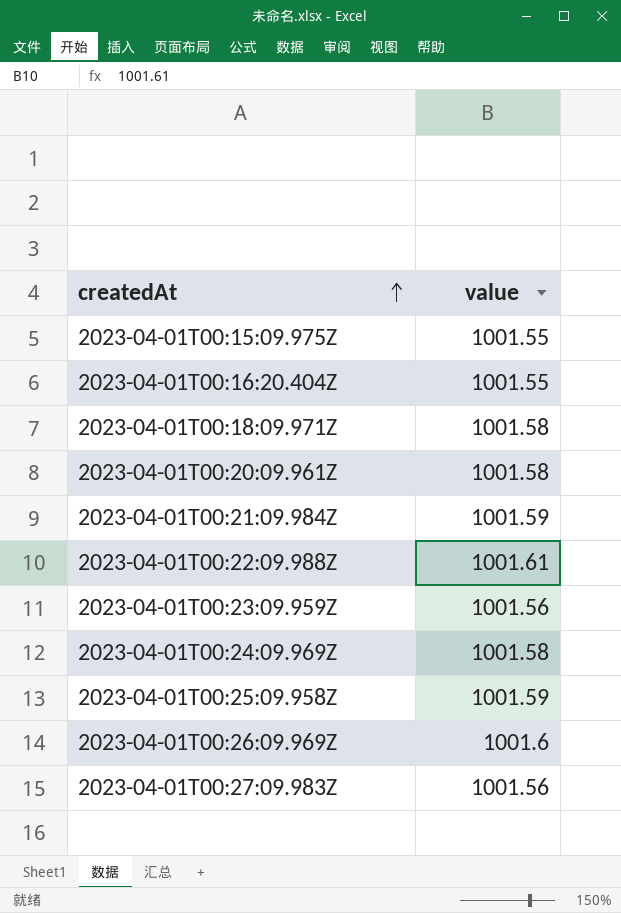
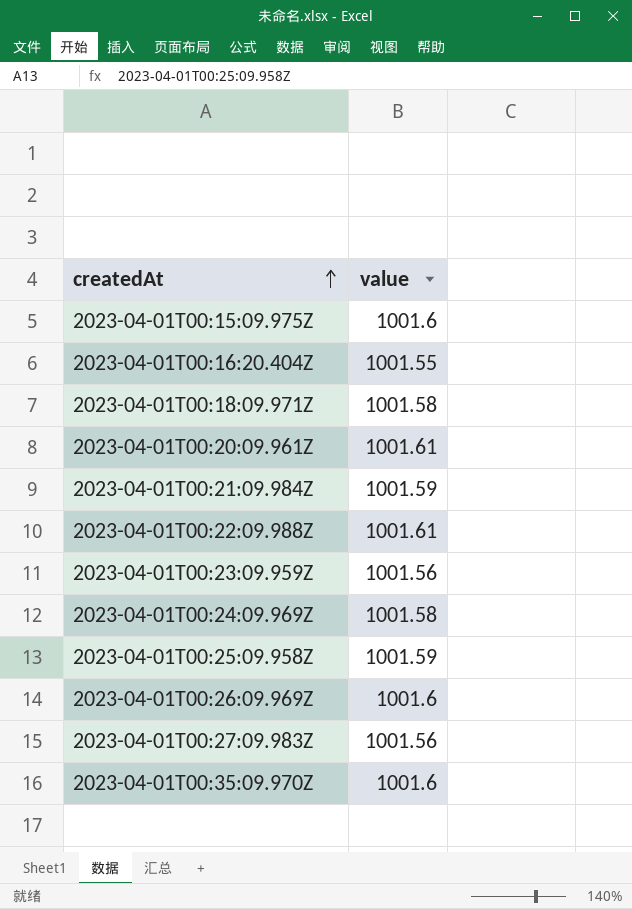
2023-04-01T00:15:09.975Z | value: 1001.55 -> 1001.6
2023-04-01T00:20:09.961Z | value: 1001.58 -> 1001.61
row 2023-04-01T00:35:09.970Z: none -> 1001.6

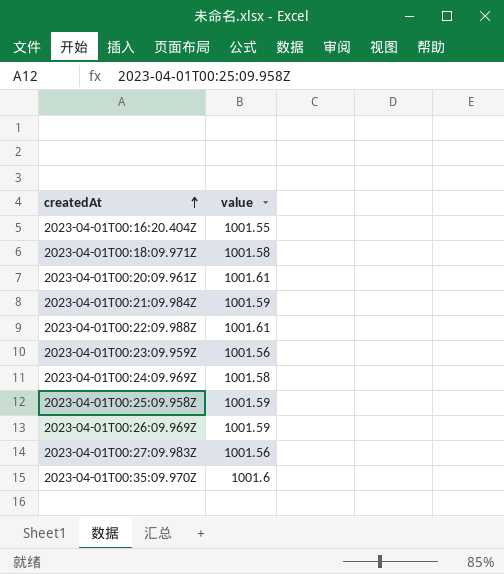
row 2023-04-01T00:15:09.975Z: 1001.6 -> none
2023-04-01T00:26:09.969Z | value: 1001.6 -> 1001.59

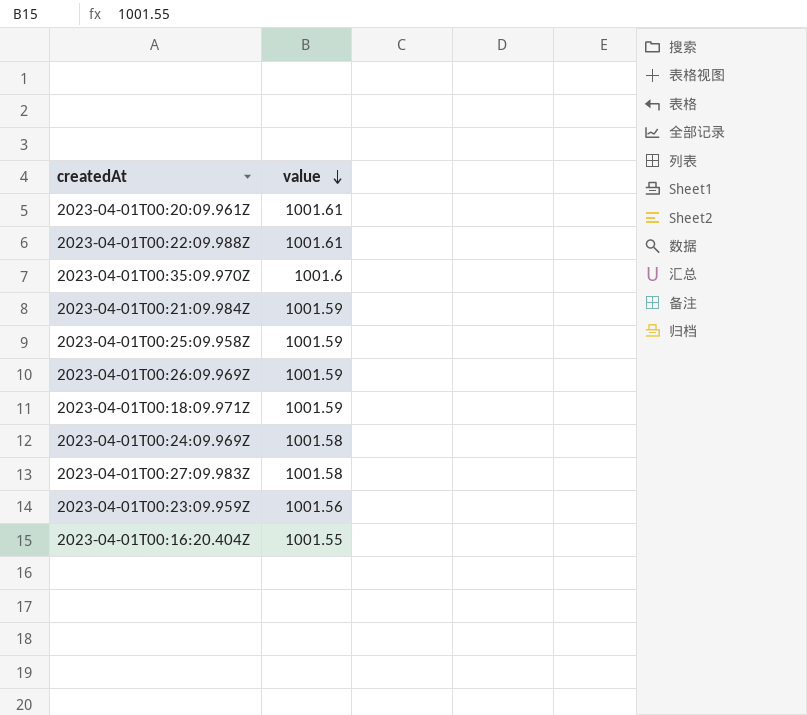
row order: createdAt ascending -> value descending
2023-04-01T00:18:09.971Z | value: 1001.58 -> 1001.59
2023-04-01T00:27:09.983Z | value: 1001.56 -> 1001.58

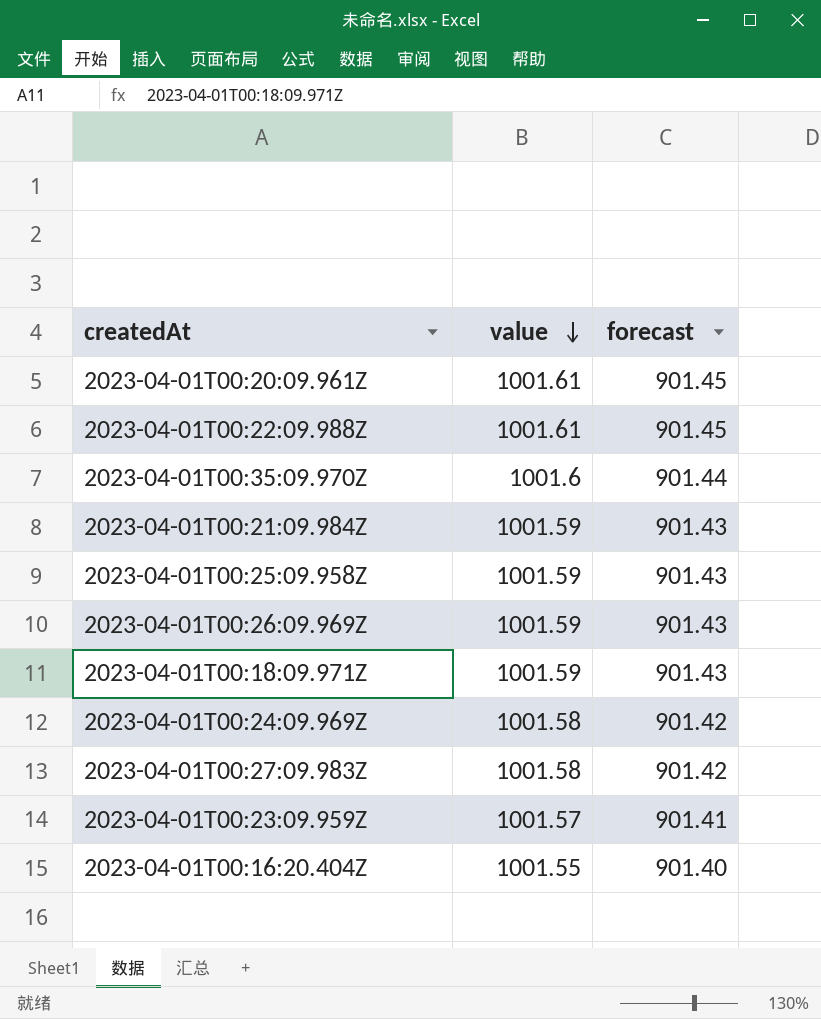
column forecast | formula: none -> [value] * 0.9
2023-04-01T00:23:09.959Z | value: 1001.56 -> 1001.57

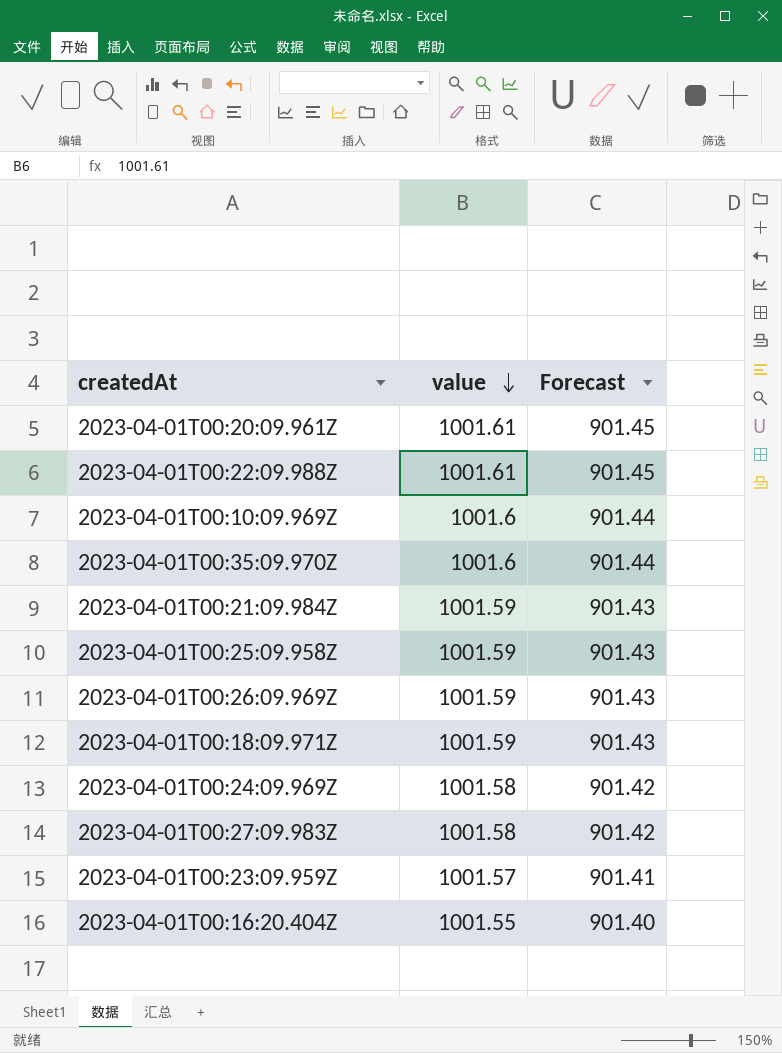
column name: forecast -> Forecast
row 2023-04-01T00:10:09.969Z: none -> 1001.6 | 901.44

